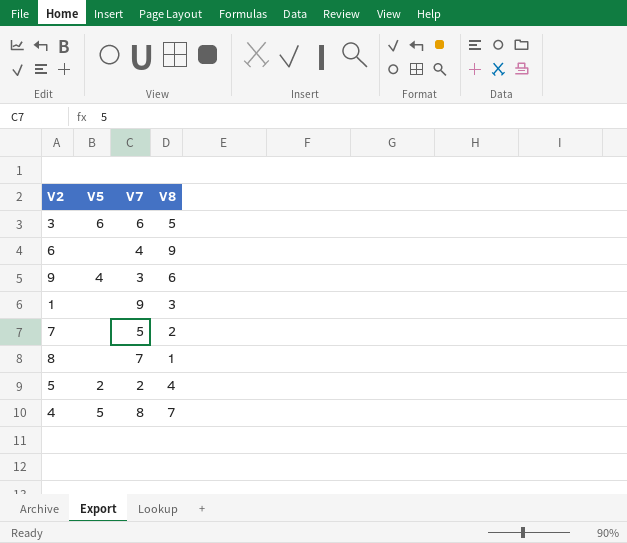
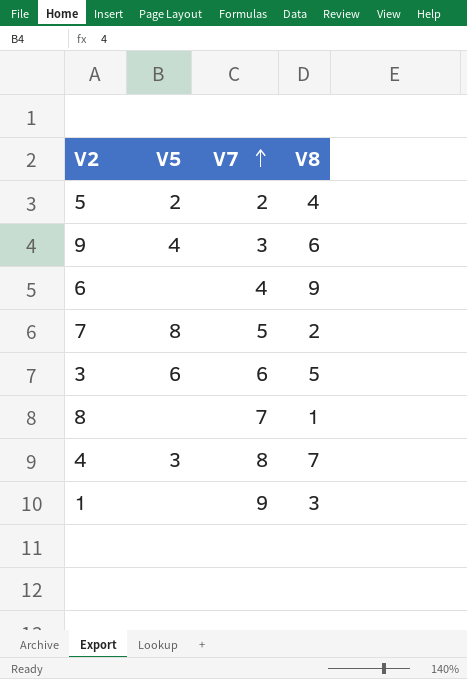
row order: none -> V7 ascending
7 | V5: none -> 8
4 | V5: 5 -> 3

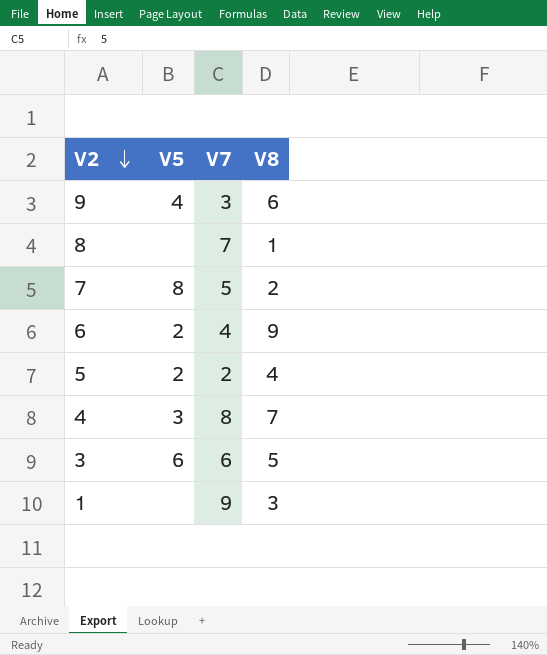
row order: V7 ascending -> V2 descending
6 | V5: none -> 2

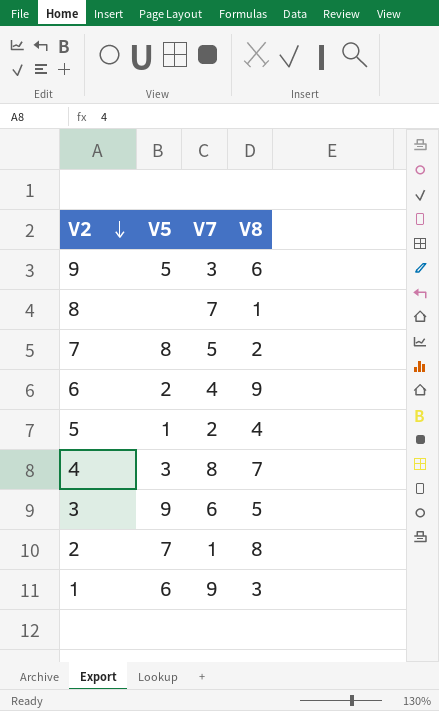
9 | V5: 4 -> 5
5 | V5: 2 -> 1
3 | V5: 6 -> 9
row 2: none -> 7 | 1 | 8
1 | V5: none -> 6

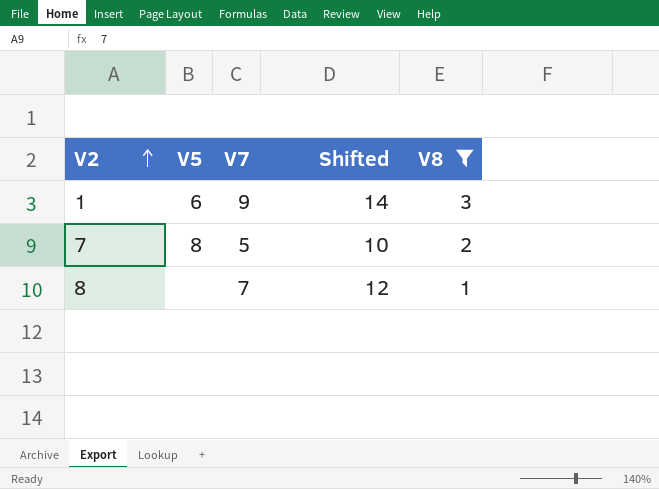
filter: none -> V8 <= 3
row order: V2 descending -> V2 ascending
column Shifted | formula: none -> [V7] + 5

